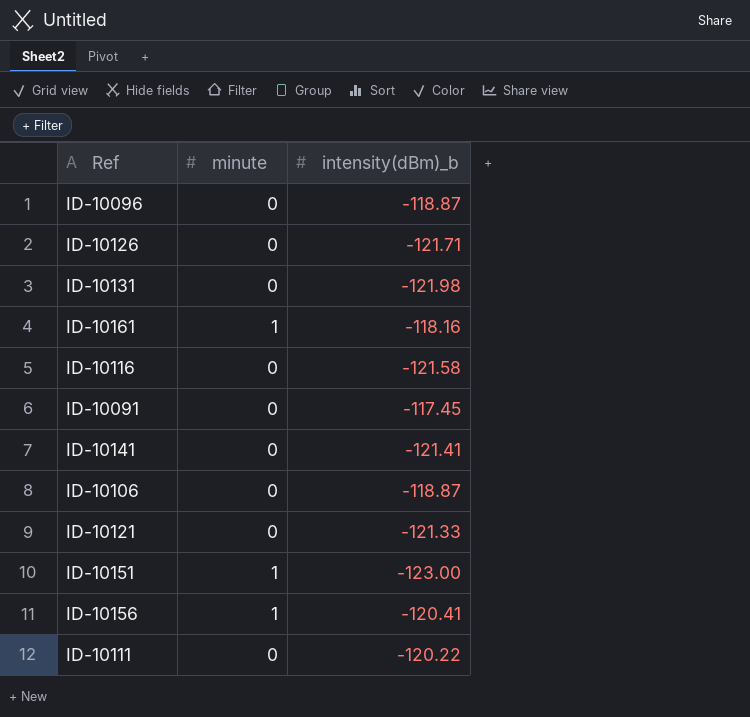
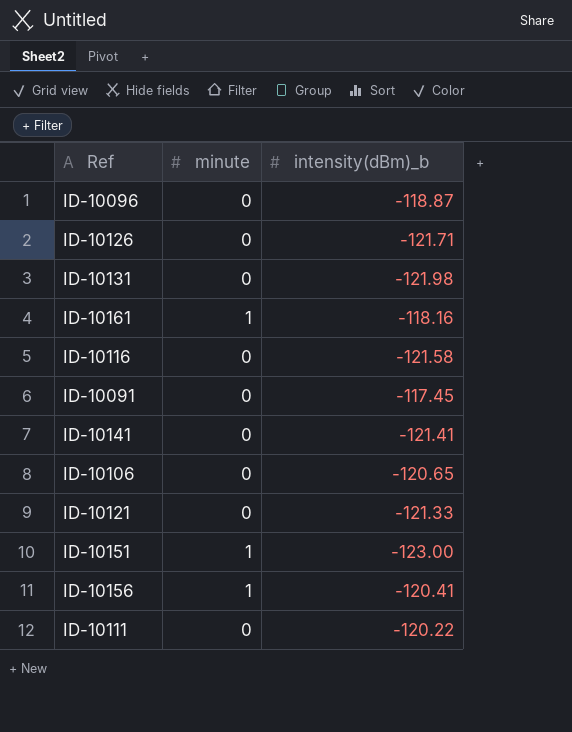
ID-10106 | intensity(dBm)_b: -118.87 -> -120.65

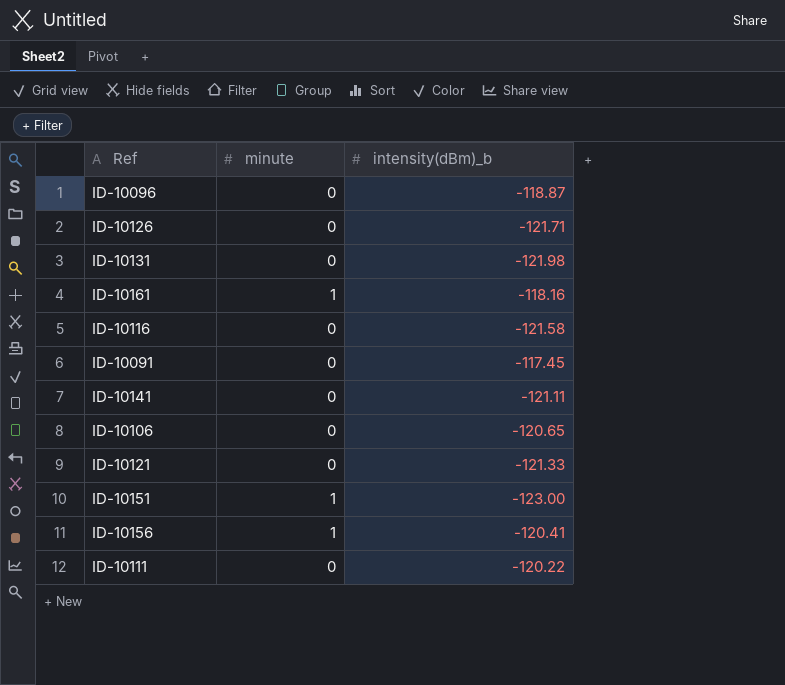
ID-10141 | intensity(dBm)_b: -121.41 -> -121.11

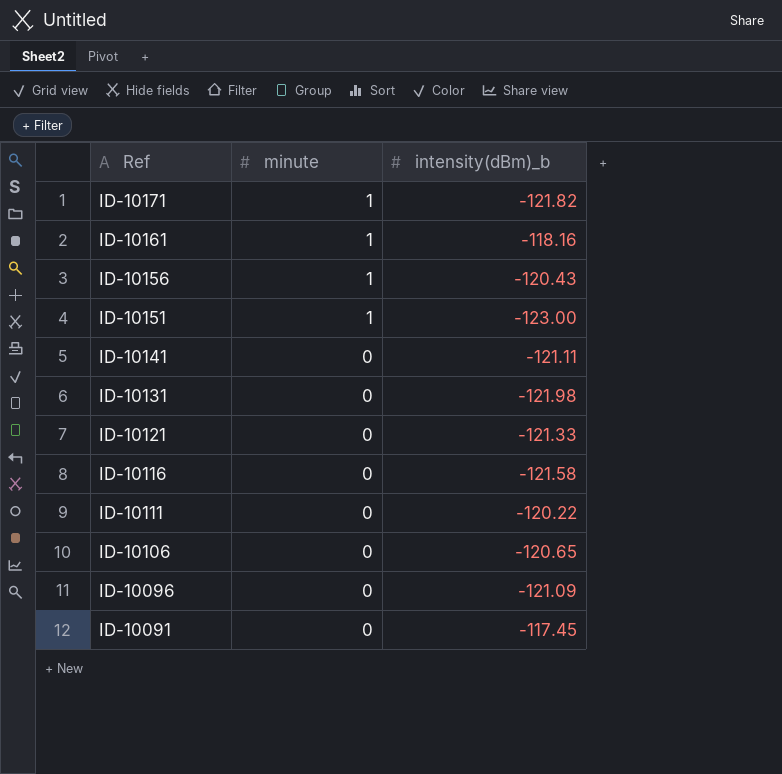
row order: none -> Ref descending
row ID-10126: 0 | -121.71 -> none
row ID-10171: none -> 1 | -121.82
ID-10156 | intensity(dBm)_b: -120.41 -> -120.43
ID-10096 | intensity(dBm)_b: -118.87 -> -121.09

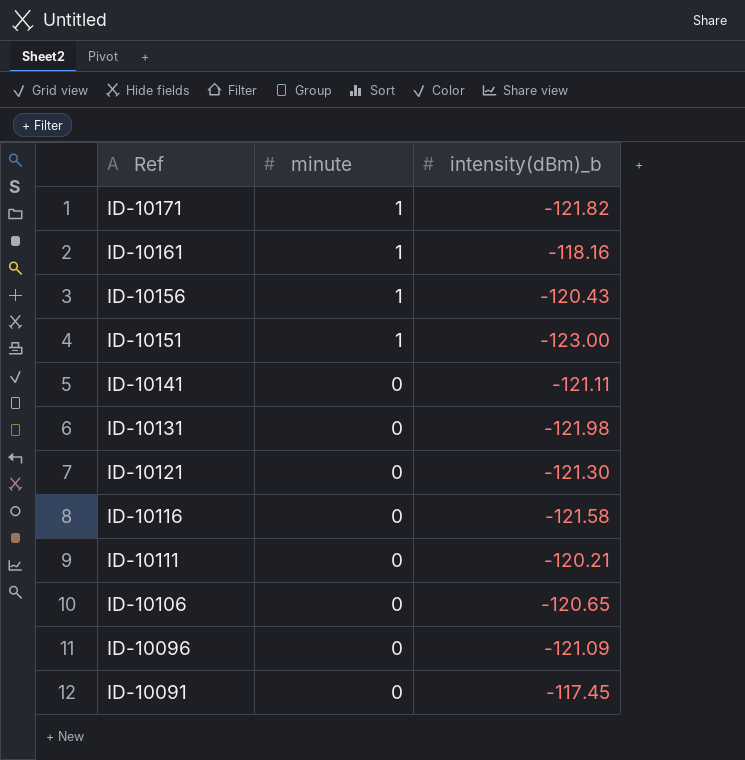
ID-10121 | intensity(dBm)_b: -121.33 -> -121.30
ID-10111 | intensity(dBm)_b: -120.22 -> -120.21

